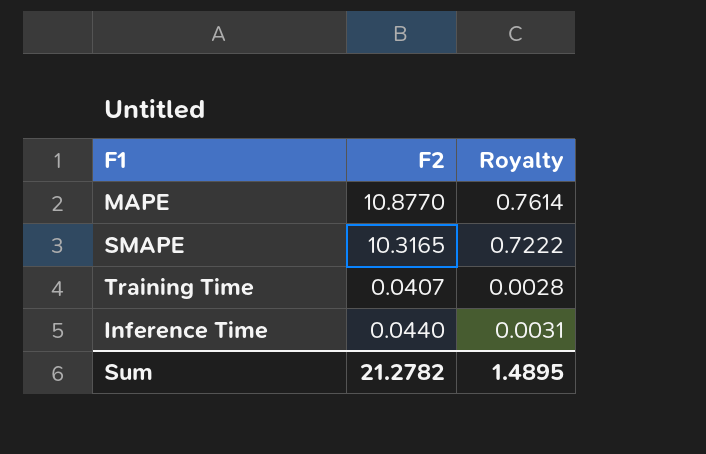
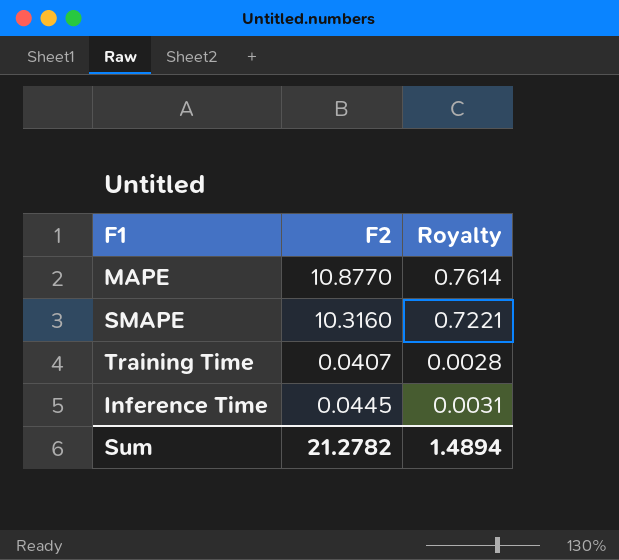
SMAPE | F2: 10.3165 -> 10.3160
SMAPE | Royalty: 0.7222 -> 0.7221
Inference Time | F2: 0.0440 -> 0.0445
Sum | Royalty: 1.4895 -> 1.4894

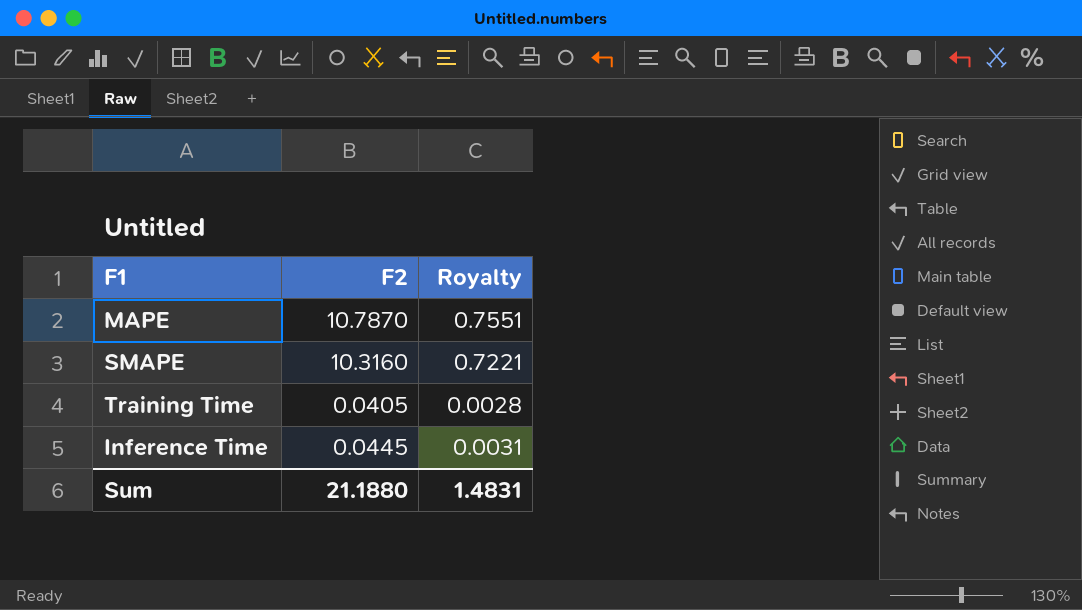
MAPE | F2: 10.8770 -> 10.7870
MAPE | Royalty: 0.7614 -> 0.7551
Training Time | F2: 0.0407 -> 0.0405
Sum | F2: 21.2782 -> 21.1880
Sum | Royalty: 1.4894 -> 1.4831

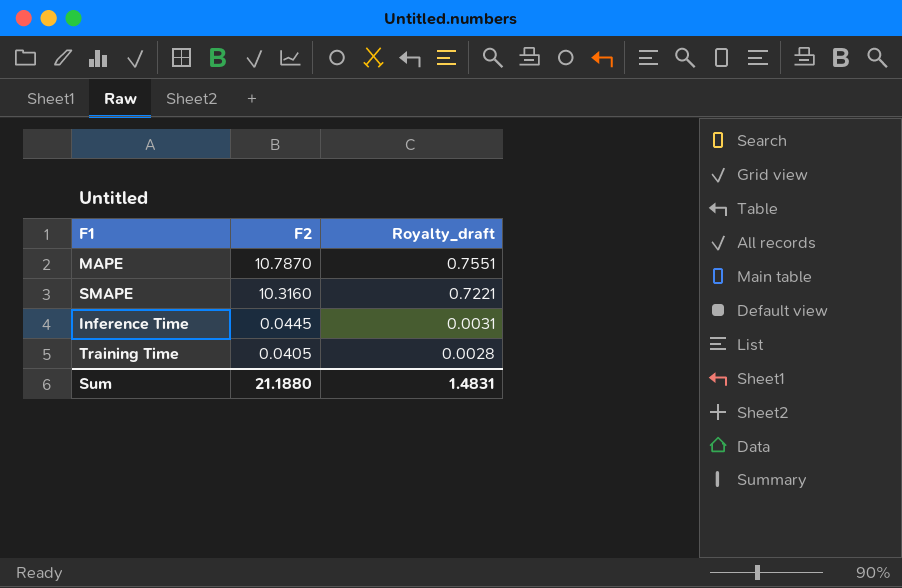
row order: none -> F2 descending
column name: Royalty -> Royalty_draft

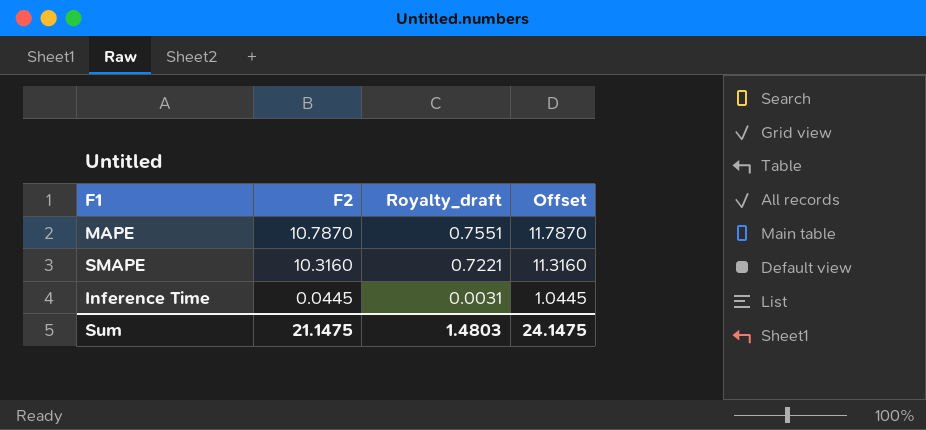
column Offset | formula: none -> [F2] + 1
row Training Time: 0.0405 | 0.0028 -> none
Sum | F2: 21.1880 -> 21.1475
Sum | Royalty_draft: 1.4831 -> 1.4803

